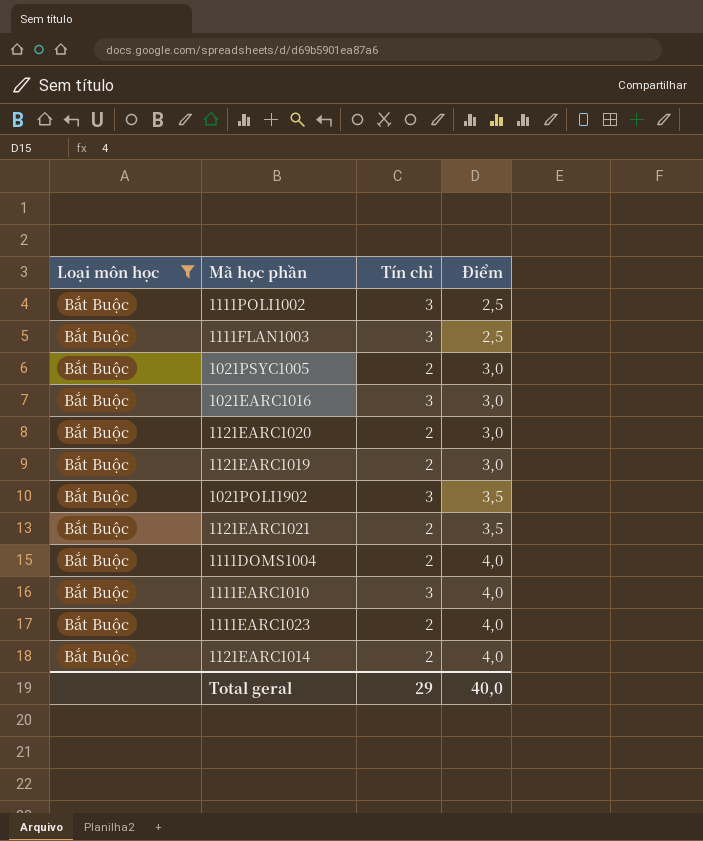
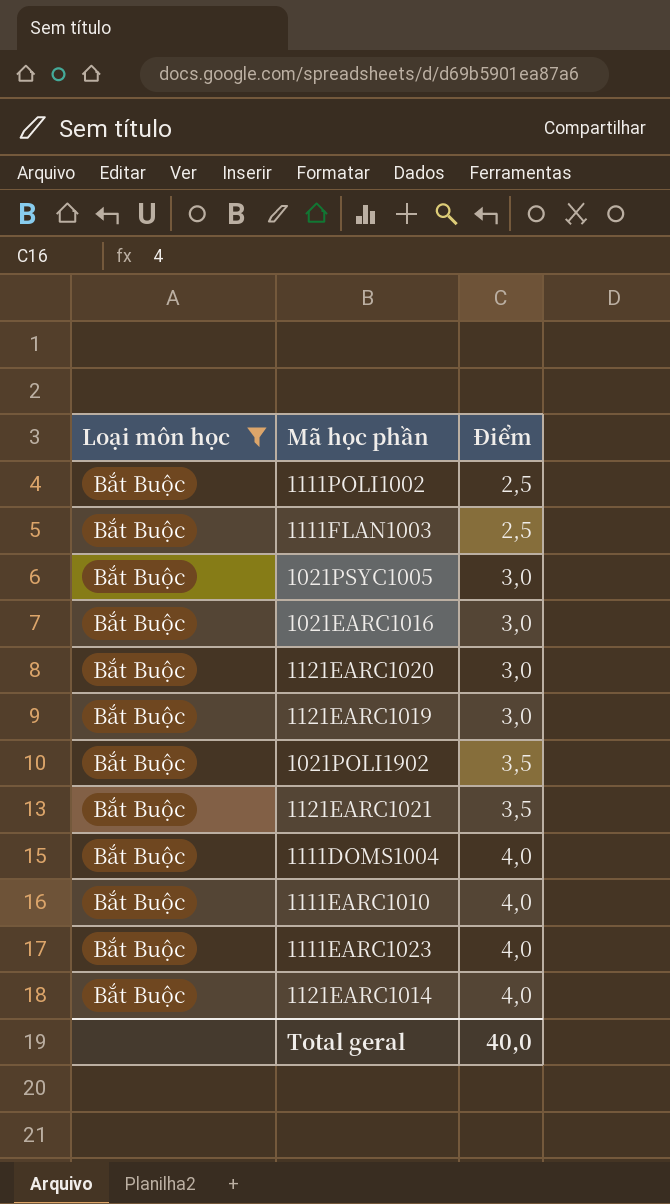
column Tín chỉ | position: 3 -> none

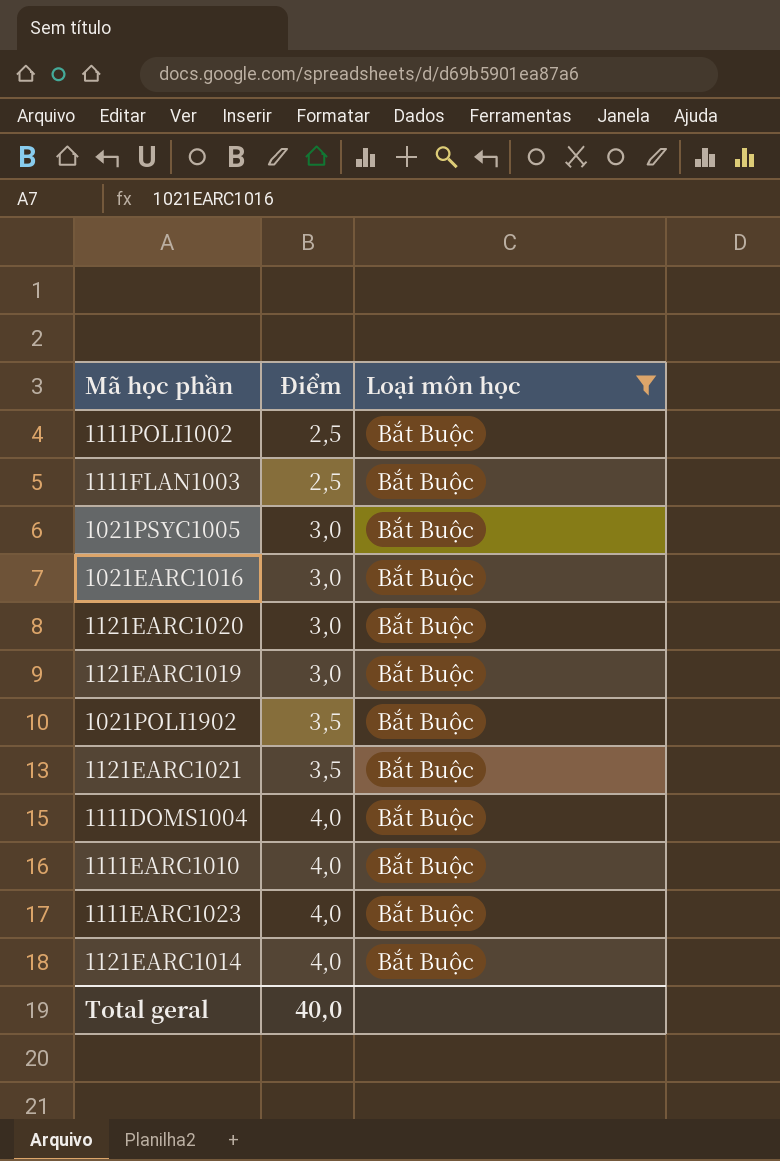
column Loại môn học | position: 1 -> 3

